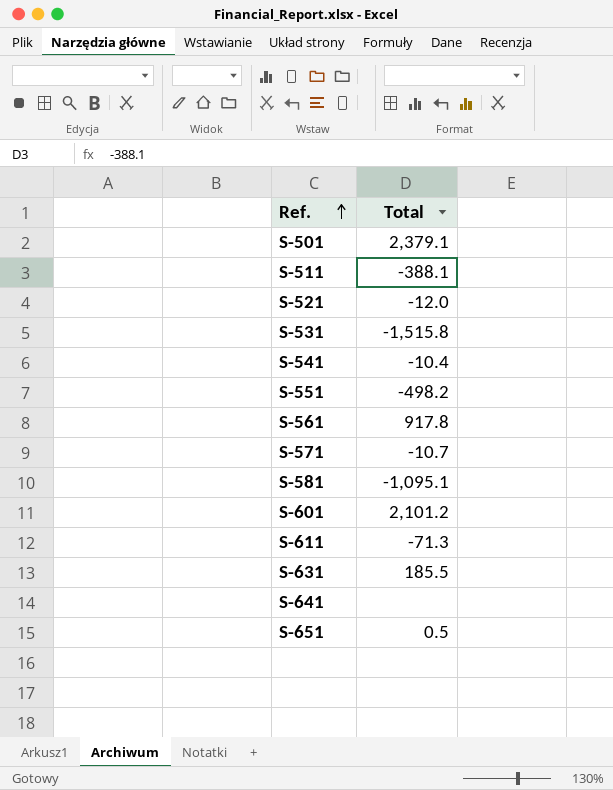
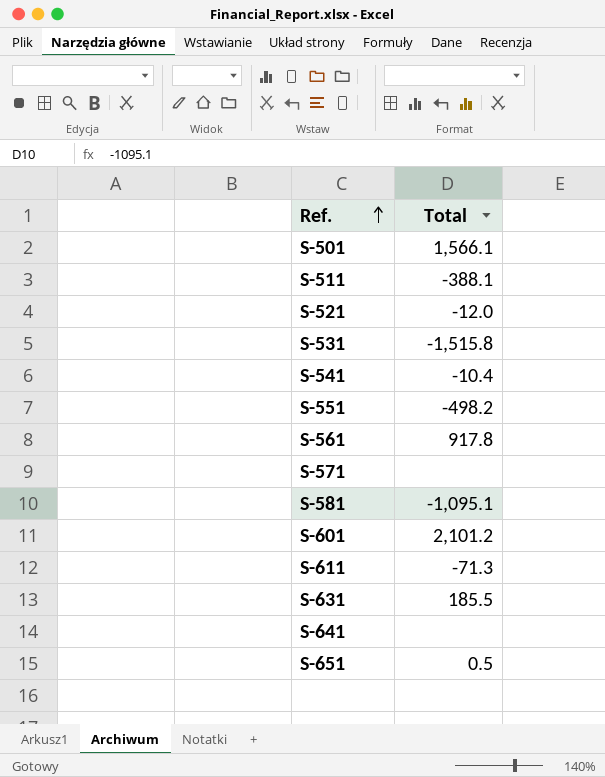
S-501 | Total: 2,379.1 -> 1,566.1
S-571 | Total: -10.7 -> none

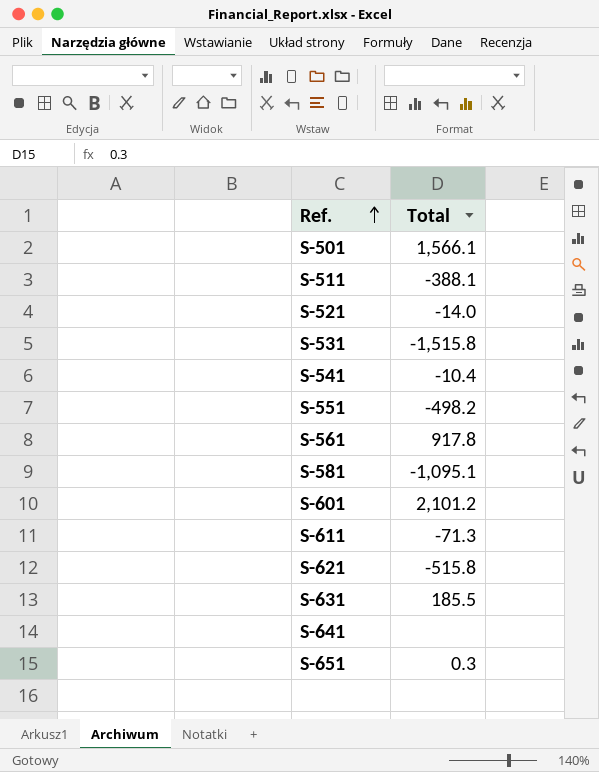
row S-571: none -> none
S-521 | Total: -12.0 -> -14.0
row S-621: none -> -515.8
S-651 | Total: 0.5 -> 0.3

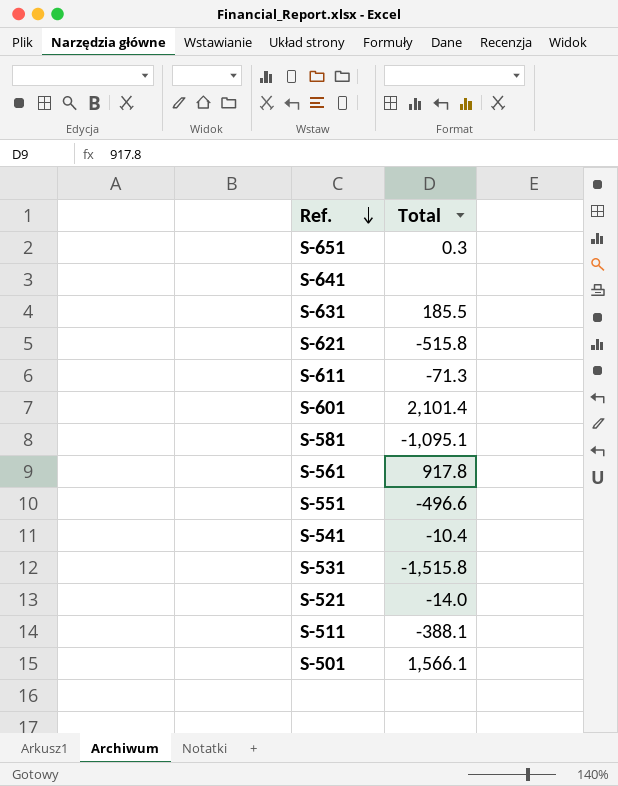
row order: Ref. ascending -> Ref. descending
S-601 | Total: 2,101.2 -> 2,101.4
S-551 | Total: -498.2 -> -496.6

